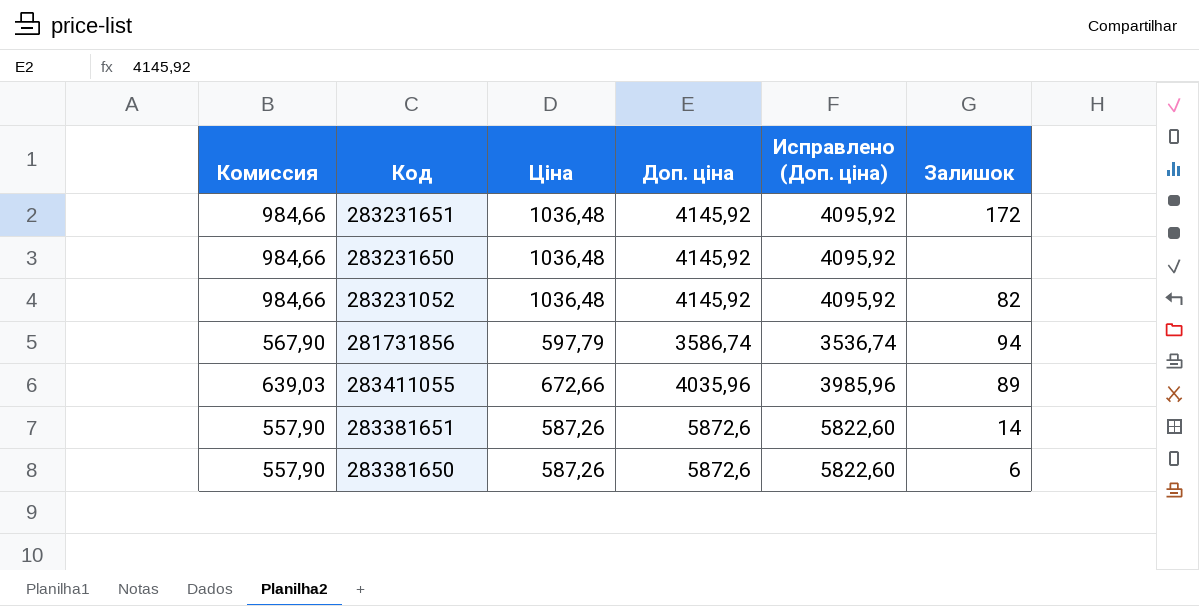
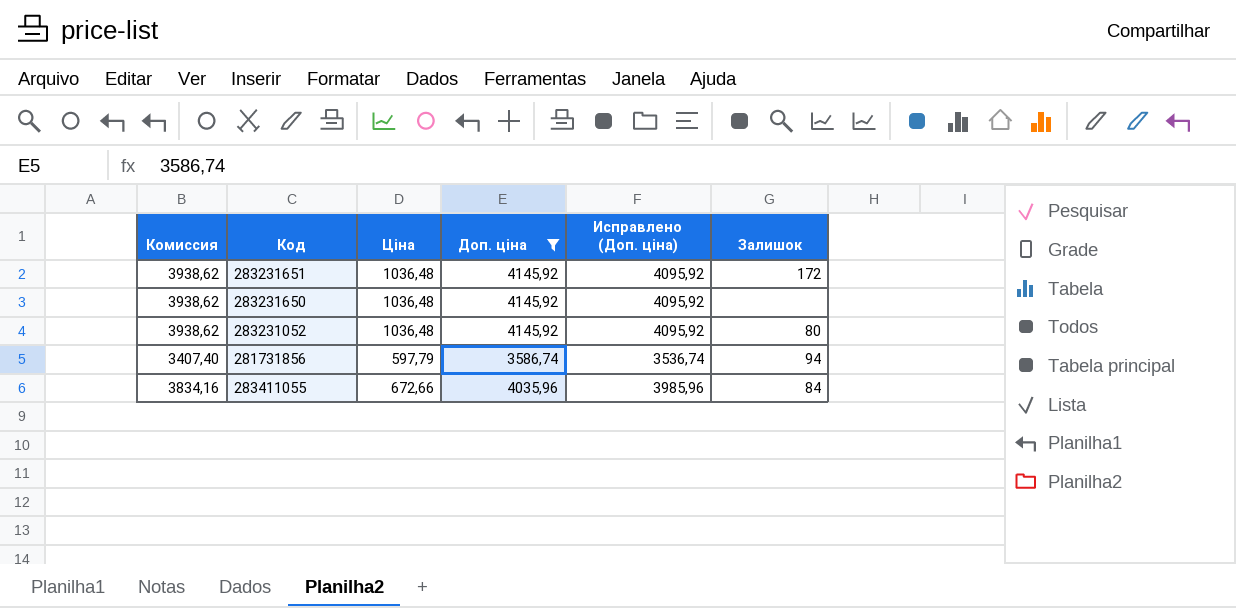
filter: none -> Доп. ціна != 5872,6
column Комиссия | formula: [Ціна] * 0,95 -> [Доп. ціна] * 0,95
283231052 | Залишок: 82 -> 80
283411055 | Залишок: 89 -> 84

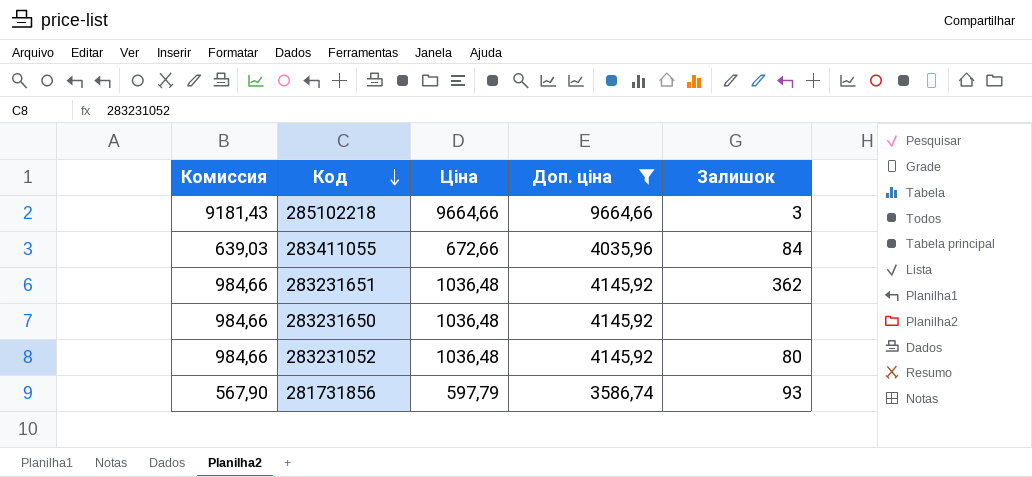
row order: none -> Код descending
column Исправлено (Доп. ціна) | formula: [Доп. ціна] - 50 -> none
column Комиссия | formula: [Доп. ціна] * 0,95 -> [Ціна] * 0,95
row 285102218: none -> 9181,43 | 9664,66 | 9664,66 | 3
283231651 | Залишок: 172 -> 362
281731856 | Залишок: 94 -> 93

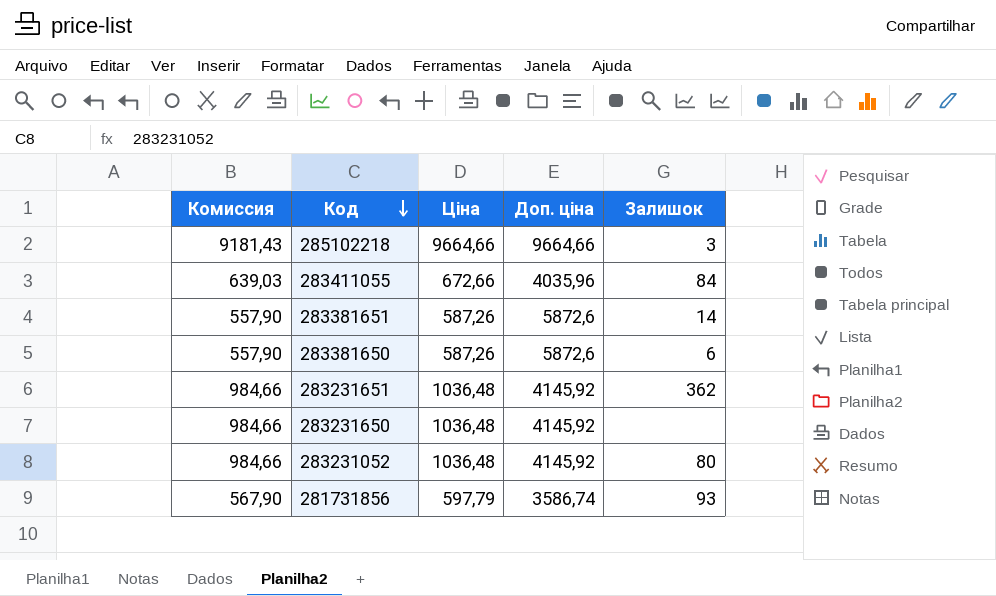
filter: Доп. ціна != 5872,6 -> none

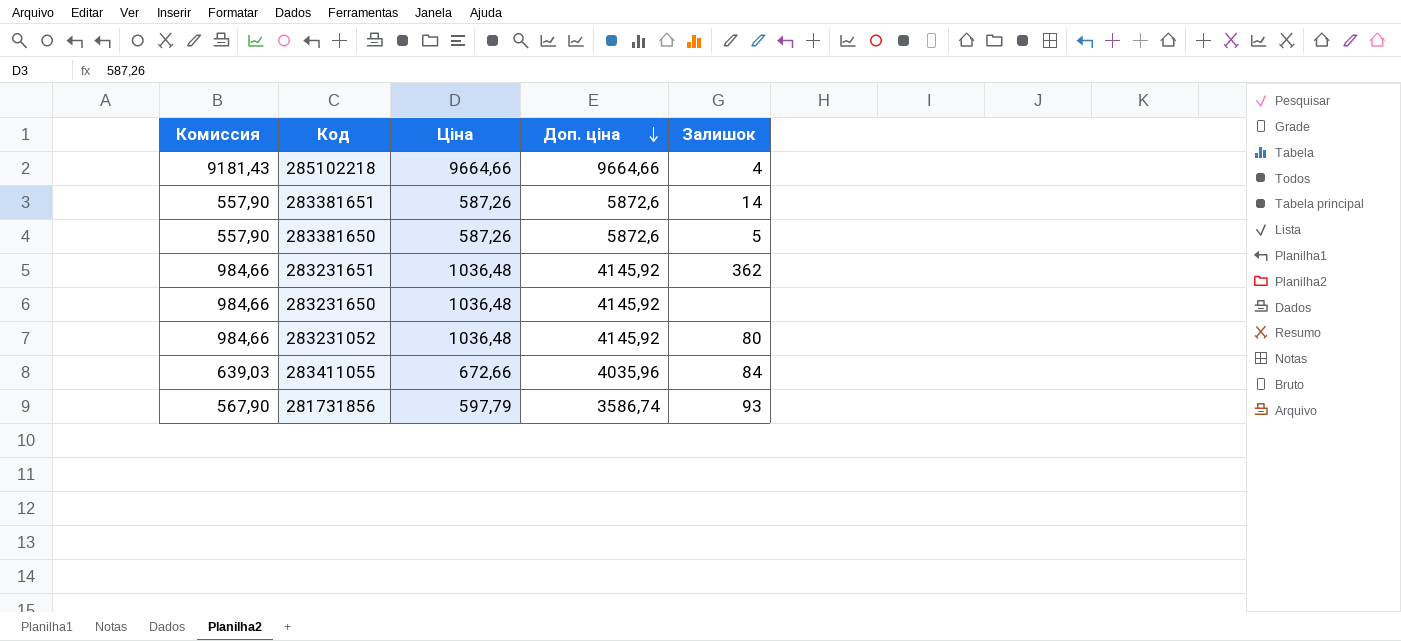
row order: Код descending -> Доп. ціна descending
285102218 | Залишок: 3 -> 4
283381650 | Залишок: 6 -> 5

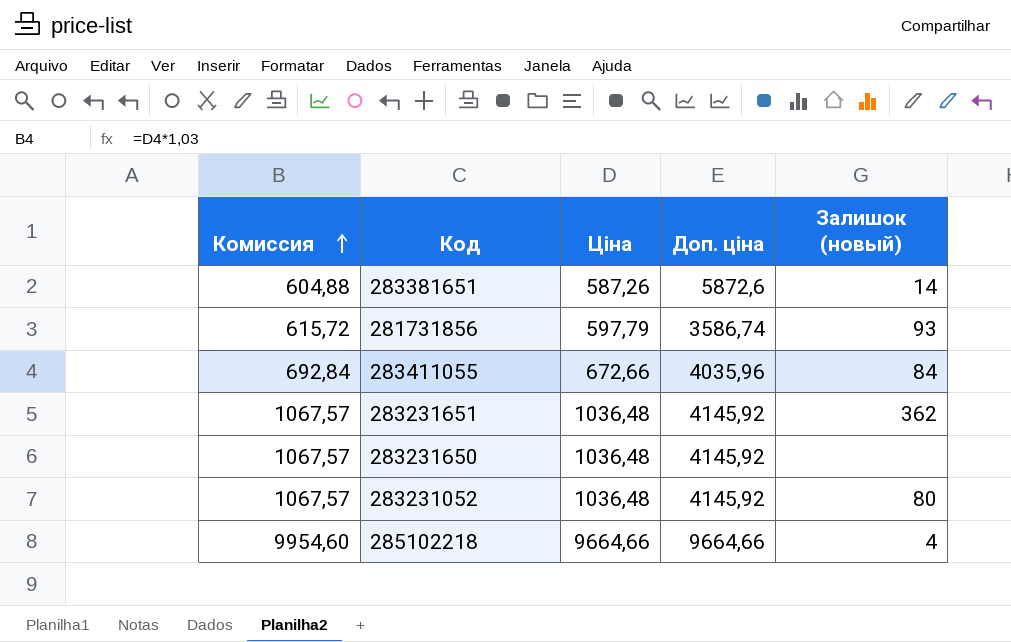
row order: Доп. ціна descending -> Комиссия ascending
column Комиссия | formula: [Ціна] * 0,95 -> [Ціна] * 1,03
column name: Залишок -> Залишок (новый)
row 283381650: 557,90 | 587,26 | 5872,6 | 5 -> none

